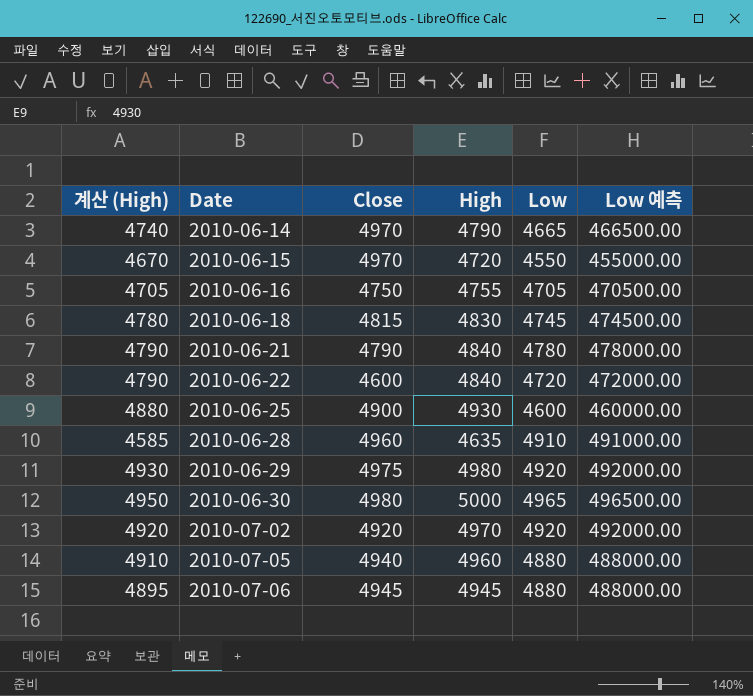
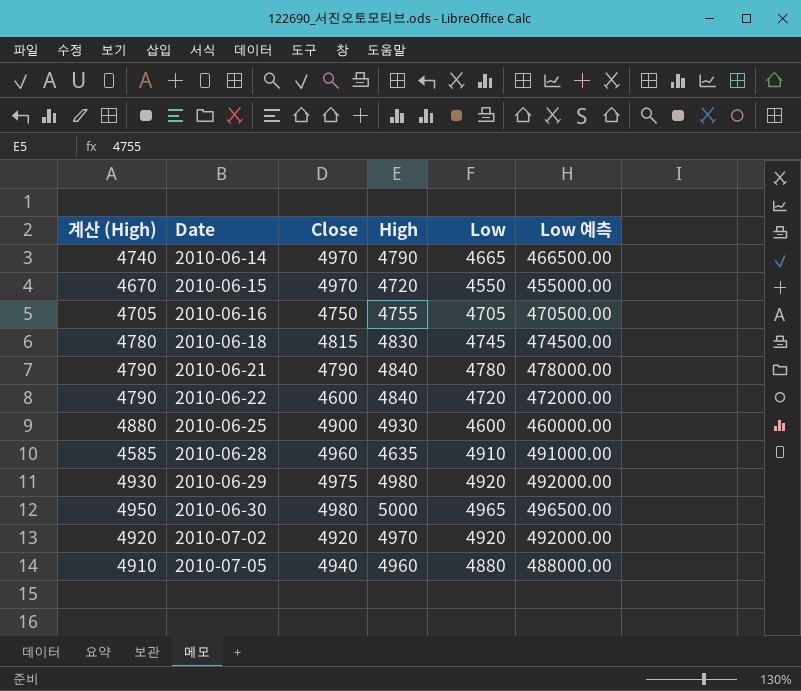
row 2010-07-06: 4895 | 4945 | 4945 | 4880 | 488000.00 -> none

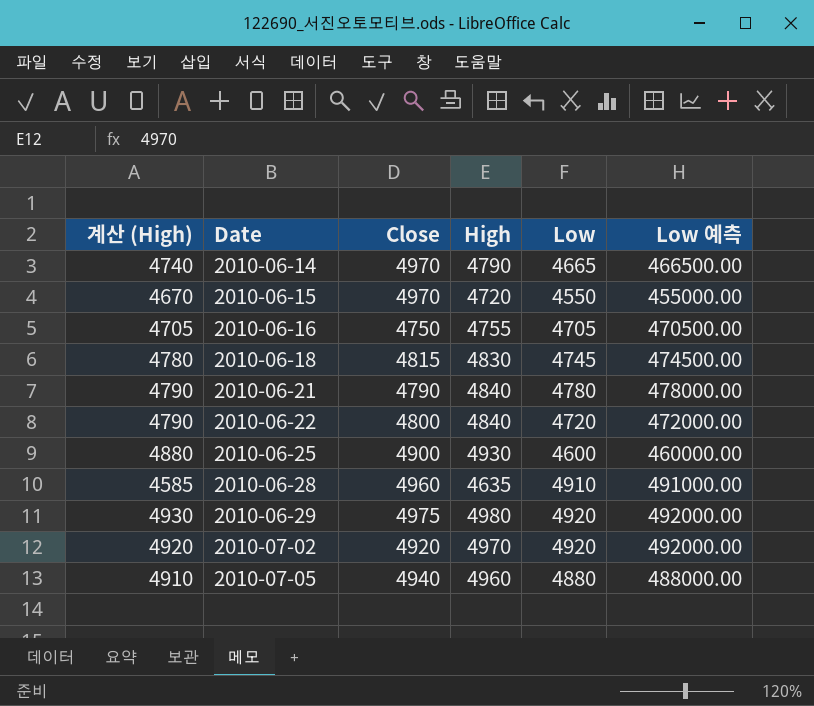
row 2010-06-30: 4950 | 4980 | 5000 | 4965 | 496500.00 -> none
2010-06-22 | Close: 4600 -> 4800

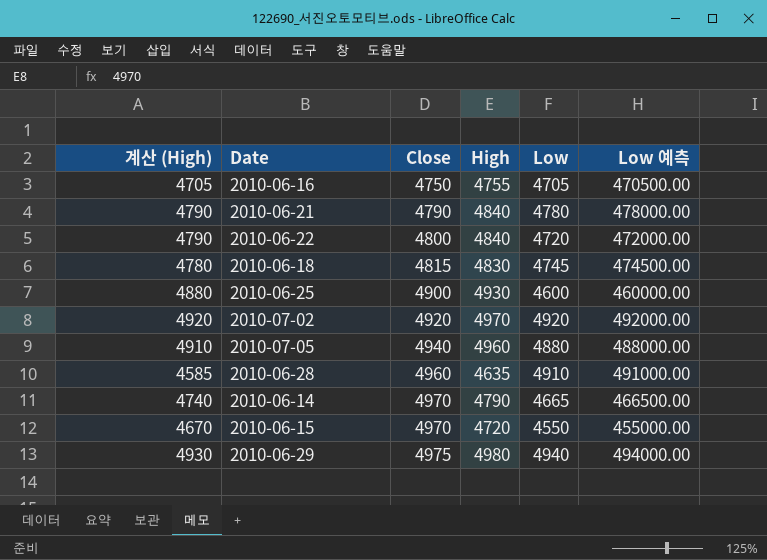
row order: Date ascending -> Close ascending
2010-06-29 | Low: 4920 -> 4940
2010-06-29 | Low 예측: 492000.00 -> 494000.00

